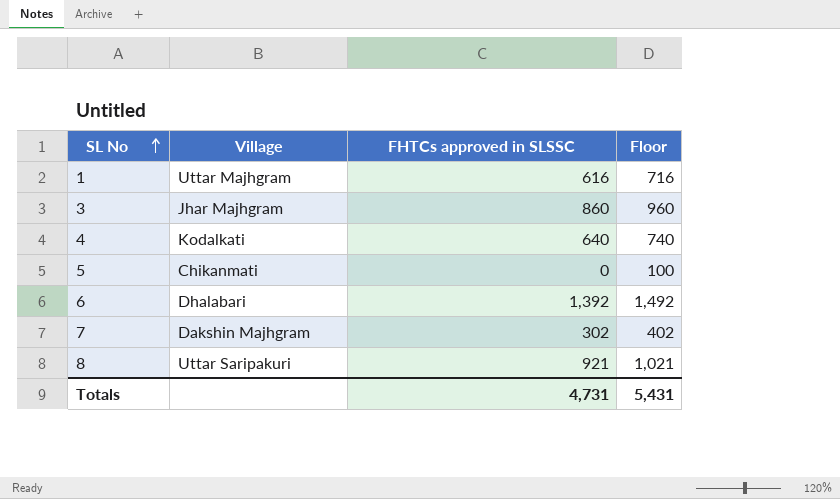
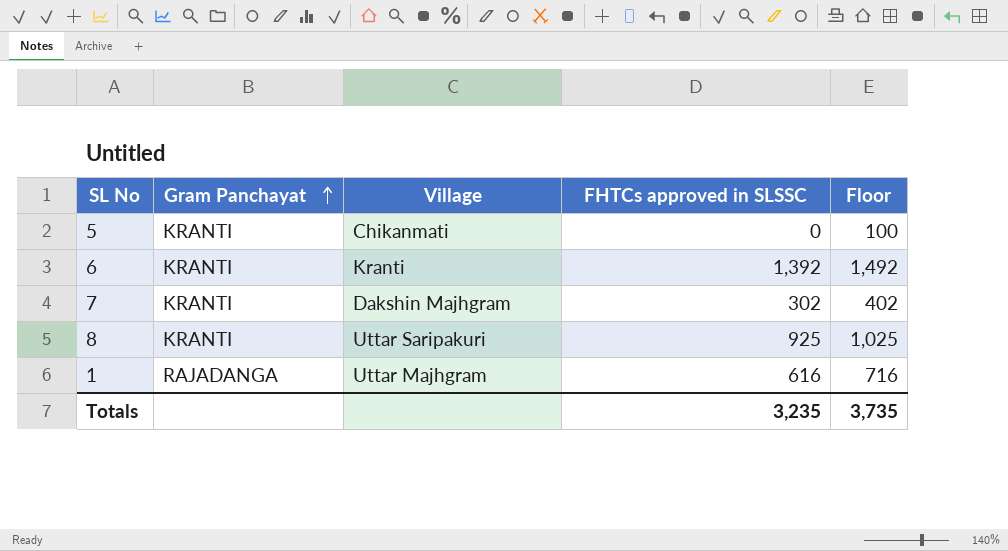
row order: SL No ascending -> Gram Panchayat ascending
column Gram Panchayat | position: none -> 2
row 3: Jhar Majhgram | 860 | 960 -> none
row 4: Kodalkati | 640 | 740 -> none
6 | Village: Dhalabari -> Kranti
8 | FHTCs approved in SLSSC: 921 -> 925
8 | Floor: 1,021 -> 1,025
Totals | FHTCs approved in SLSSC: 4,731 -> 3,235
Totals | Floor: 5,431 -> 3,735

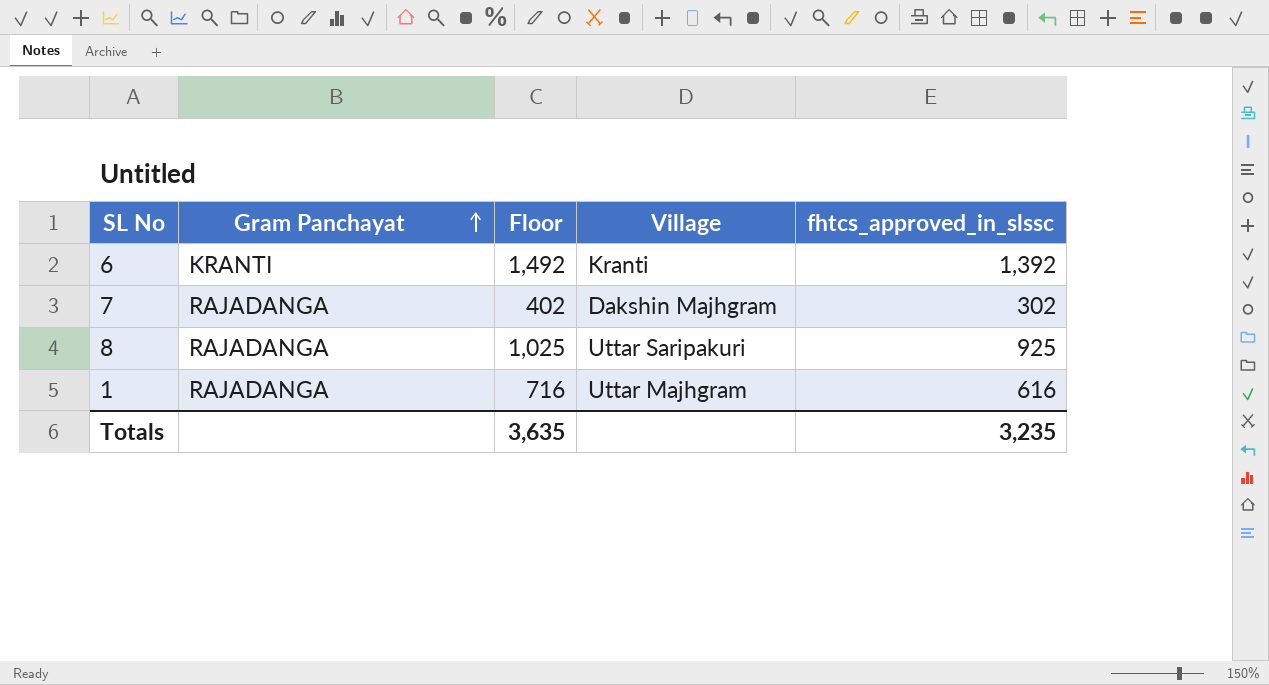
column Floor | position: 5 -> 3
column name: FHTCs approved in SLSSC -> fhtcs_approved_in_slssc
row 5: KRANTI | Chikanmati | 0 | 100 -> none
7 | Gram Panchayat: KRANTI -> RAJADANGA
8 | Gram Panchayat: KRANTI -> RAJADANGA
Totals | Floor: 3,735 -> 3,635

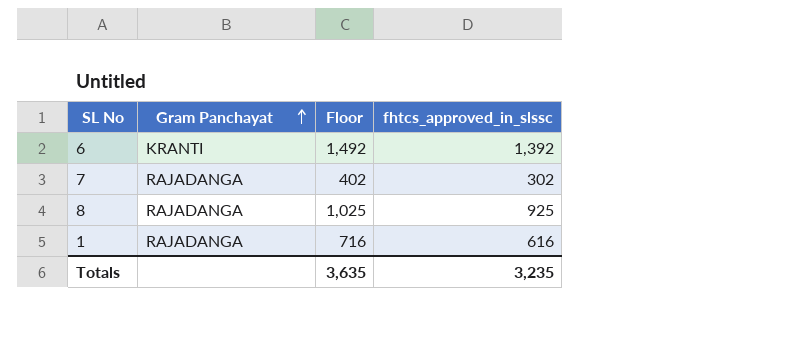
column Village | position: 4 -> none

